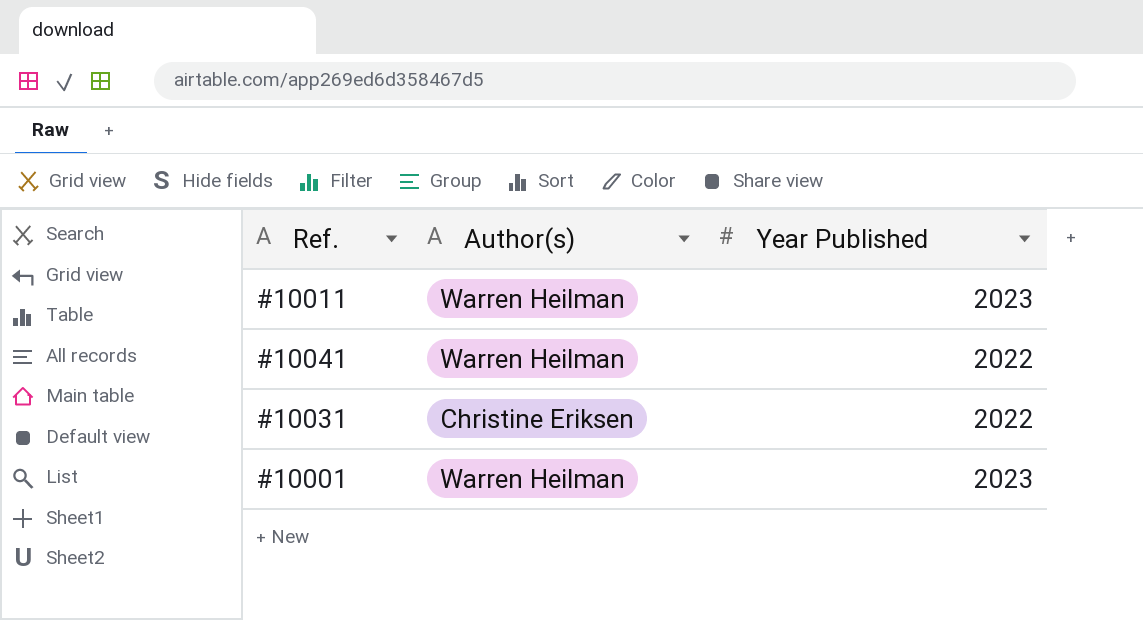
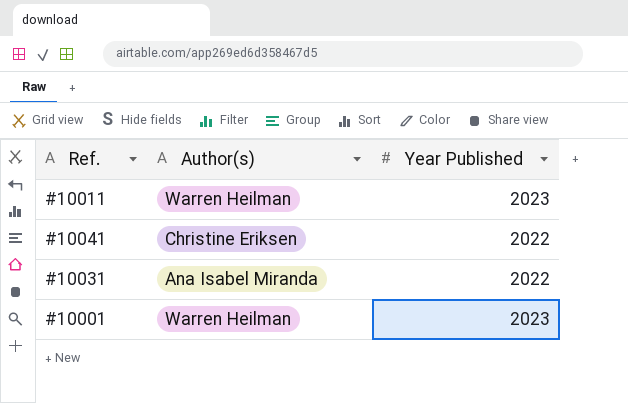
#10041 | Author(s): Warren Heilman -> Christine Eriksen
#10031 | Author(s): Christine Eriksen -> Ana Isabel Miranda

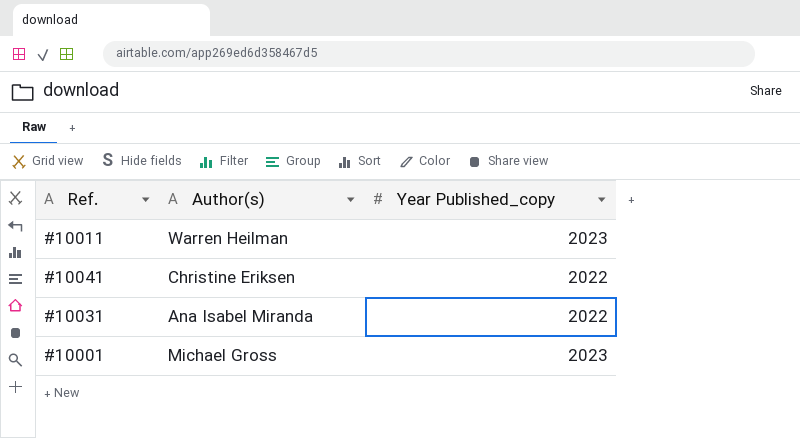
column name: Year Published -> Year Published_copy
#10001 | Author(s): Warren Heilman -> Michael Gross

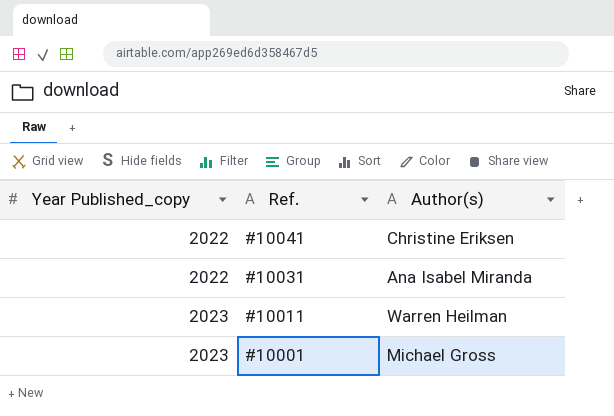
row order: none -> Year Published_copy ascending
column Year Published_copy | position: 3 -> 1

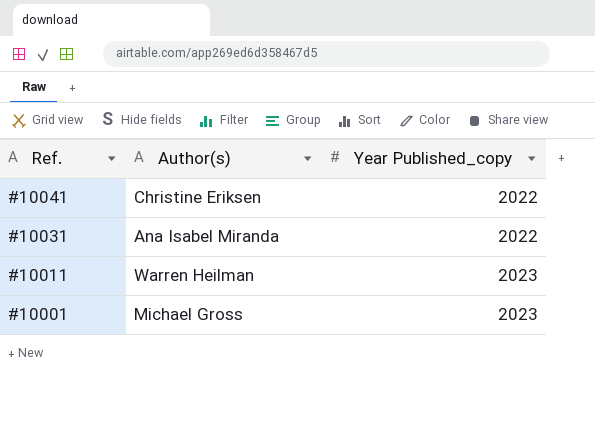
column Year Published_copy | position: 1 -> 3

